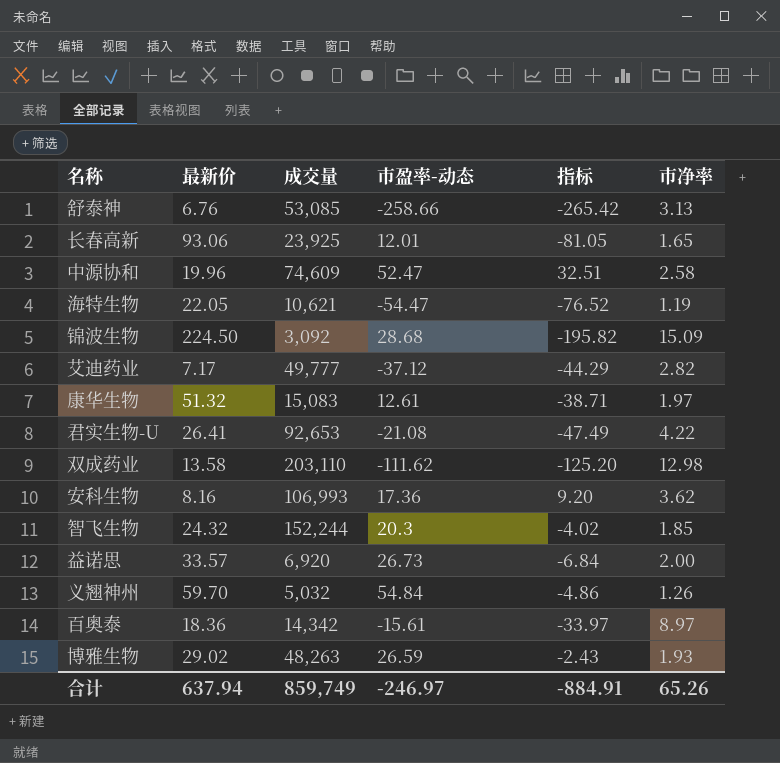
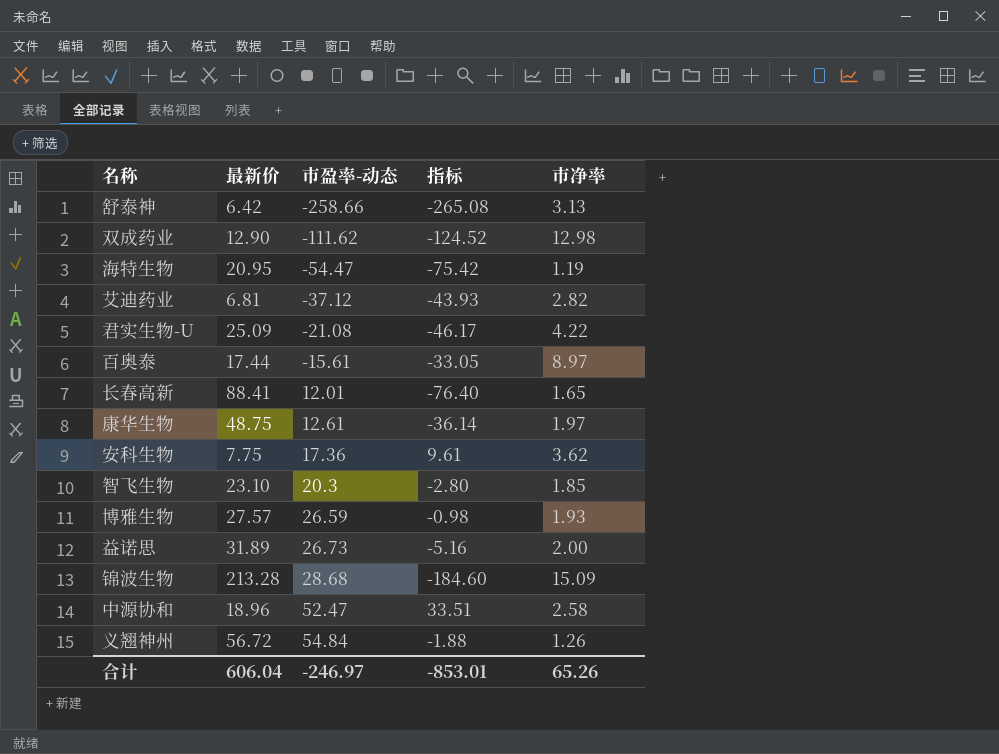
row order: none -> 市盈率-动态 ascending
column 成交量 | position: 3 -> none
舒泰神 | 最新价: 6.76 -> 6.42
舒泰神 | 指标: -265.42 -> -265.08
双成药业 | 最新价: 13.58 -> 12.90
双成药业 | 指标: -125.20 -> -124.52
海特生物 | 最新价: 22.05 -> 20.95
海特生物 | 指标: -76.52 -> -75.42
艾迪药业 | 最新价: 7.17 -> 6.81
艾迪药业 | 指标: -44.29 -> -43.93
君实生物-U | 最新价: 26.41 -> 25.09
君实生物-U | 指标: -47.49 -> -46.17
百奥泰 | 最新价: 18.36 -> 17.44
百奥泰 | 指标: -33.97 -> -33.05
长春高新 | 最新价: 93.06 -> 88.41
长春高新 | 指标: -81.05 -> -76.40
康华生物 | 最新价: 51.32 -> 48.75
康华生物 | 指标: -38.71 -> -36.14
安科生物 | 最新价: 8.16 -> 7.75
安科生物 | 指标: 9.20 -> 9.61
智飞生物 | 最新价: 24.32 -> 23.10
智飞生物 | 指标: -4.02 -> -2.80
博雅生物 | 最新价: 29.02 -> 27.57
博雅生物 | 指标: -2.43 -> -0.98
益诺思 | 最新价: 33.57 -> 31.89
益诺思 | 指标: -6.84 -> -5.16
锦波生物 | 最新价: 224.50 -> 213.28
锦波生物 | 指标: -195.82 -> -184.60
中源协和 | 最新价: 19.96 -> 18.96
中源协和 | 指标: 32.51 -> 33.51
义翘神州 | 最新价: 59.70 -> 56.72
义翘神州 | 指标: -4.86 -> -1.88
合计 | 最新价: 637.94 -> 606.04
合计 | 指标: -884.91 -> -853.01

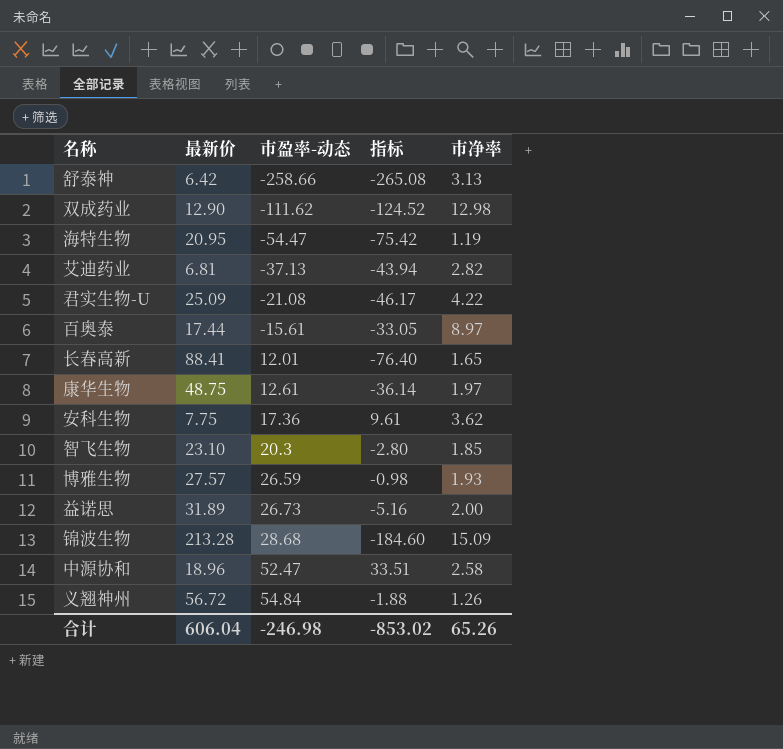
艾迪药业 | 市盈率-动态: -37.12 -> -37.13
艾迪药业 | 指标: -43.93 -> -43.94
合计 | 市盈率-动态: -246.97 -> -246.98
合计 | 指标: -853.01 -> -853.02

